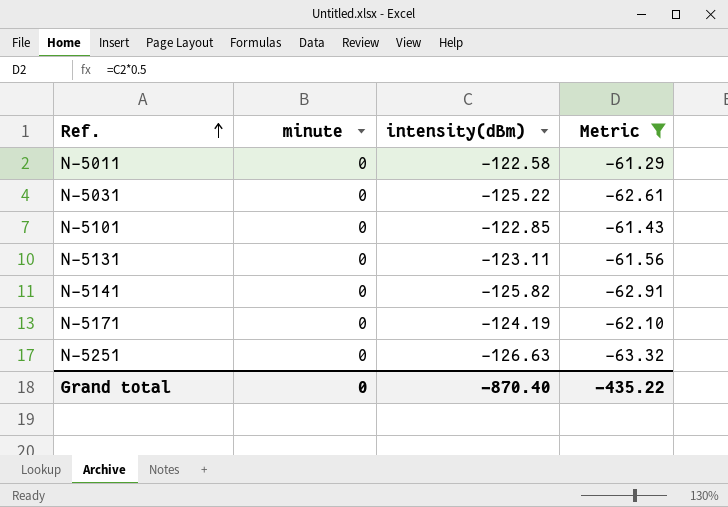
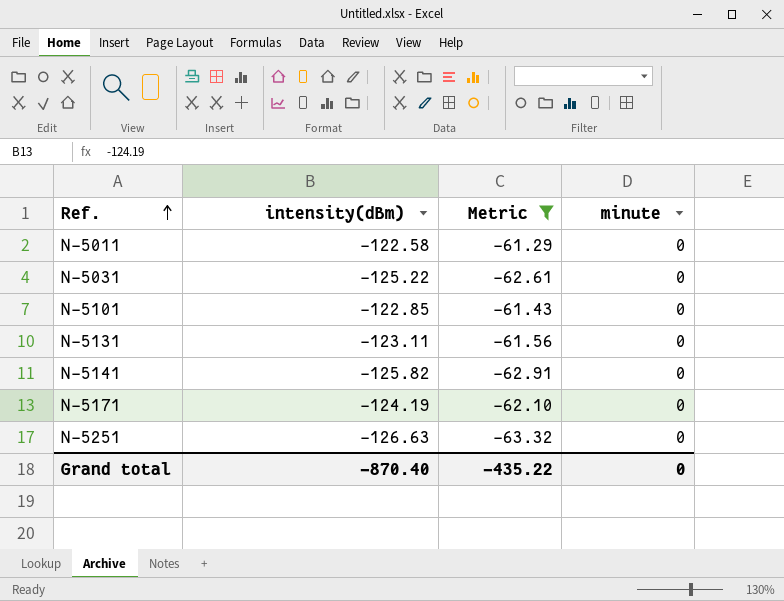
column minute | position: 2 -> 4

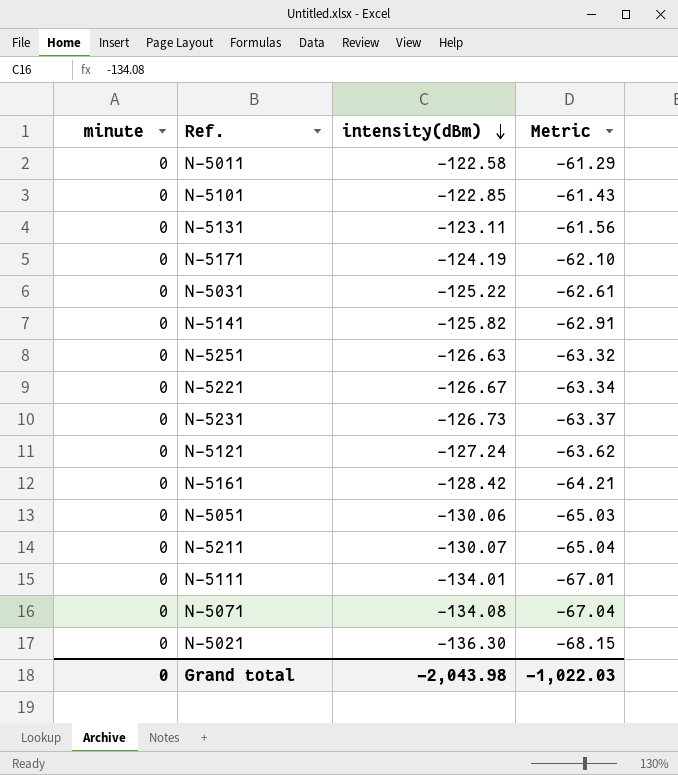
filter: Metric >= -63.32 -> none
row order: Ref. ascending -> intensity(dBm) descending
column minute | position: 4 -> 1
Grand total | intensity(dBm): -870.40 -> -2,043.98
Grand total | Metric: -435.22 -> -1,022.03

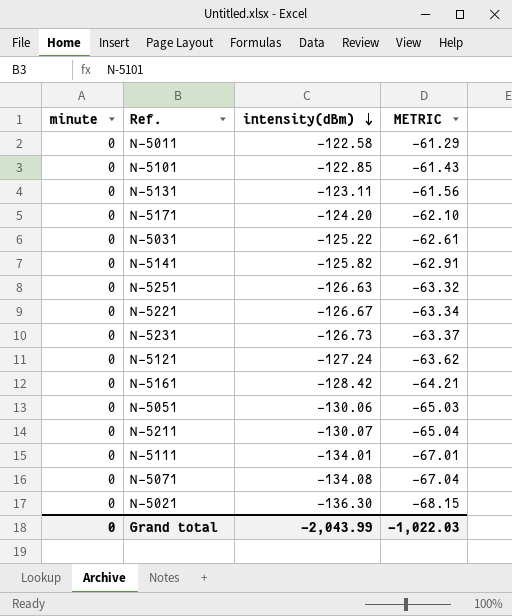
column name: Metric -> METRIC
N-5171 | intensity(dBm): -124.19 -> -124.20
Grand total | intensity(dBm): -2,043.98 -> -2,043.99

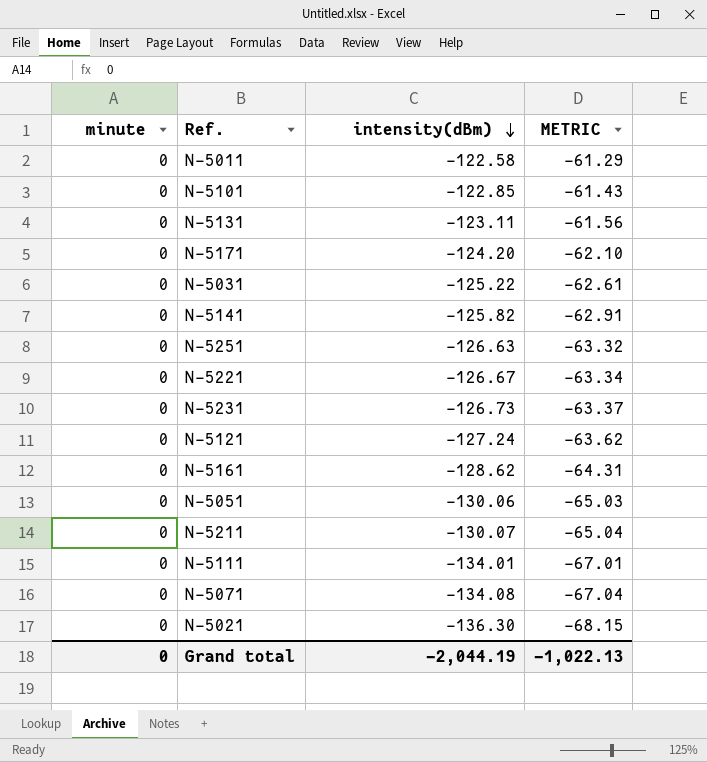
N-5161 | intensity(dBm): -128.42 -> -128.62
N-5161 | METRIC: -64.21 -> -64.31
Grand total | intensity(dBm): -2,043.99 -> -2,044.19
Grand total | METRIC: -1,022.03 -> -1,022.13

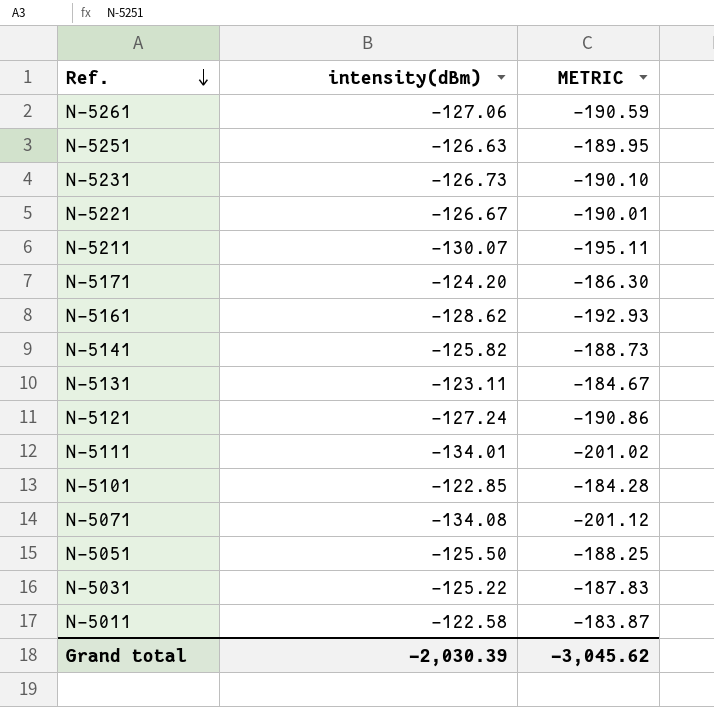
row order: intensity(dBm) descending -> Ref. descending
column minute | position: 1 -> none
column METRIC | formula: [intensity(dBm)] * 0.5 -> [intensity(dBm)] * 1.5
row N-5021: 0 | -136.30 | -68.15 -> none
row N-5261: none -> -127.06 | -190.59
N-5051 | intensity(dBm): -130.06 -> -125.50
Grand total | intensity(dBm): -2,044.19 -> -2,030.39
Grand total | METRIC: -1,022.13 -> -3,045.62

